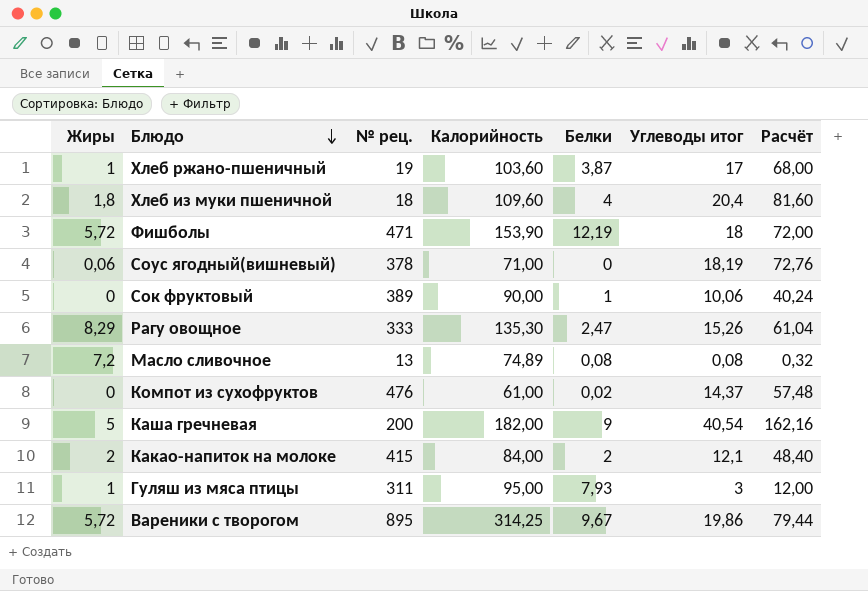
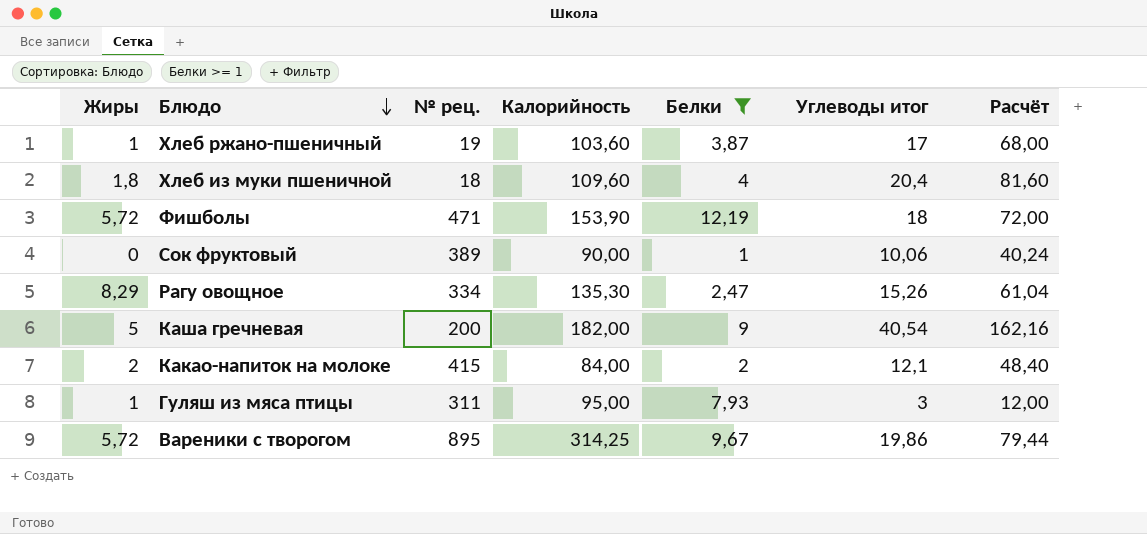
filter: none -> Белки >= 1
Рагу овощное | № рец.: 333 -> 334

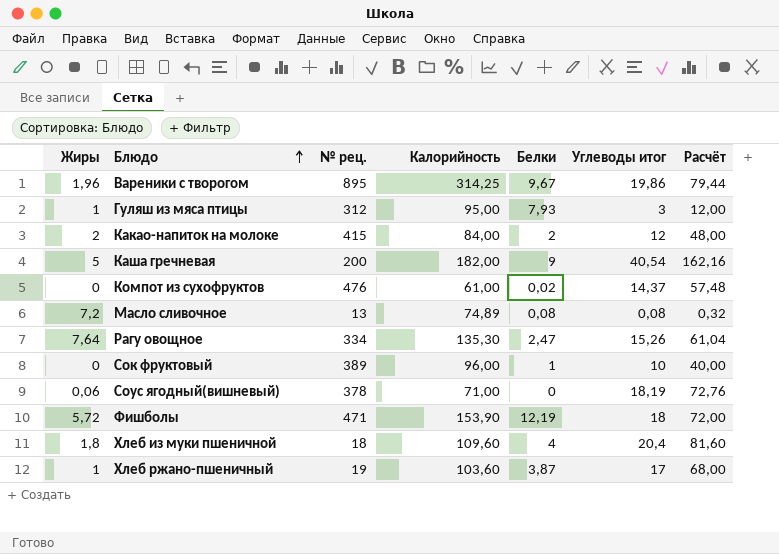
filter: Белки >= 1 -> none
row order: Блюдо descending -> Блюдо ascending
Вареники с творогом | Жиры: 5,72 -> 1,96
Гуляш из мяса птицы | № рец.: 311 -> 312
Какао-напиток на молоке | Углеводы итог: 12,1 -> 12
Какао-напиток на молоке | Расчёт: 48,40 -> 48,00
Рагу овощное | Жиры: 8,29 -> 7,64
Сок фруктовый | Калорийность: 90,00 -> 96,00
Сок фруктовый | Углеводы итог: 10,06 -> 10
Сок фруктовый | Расчёт: 40,24 -> 40,00

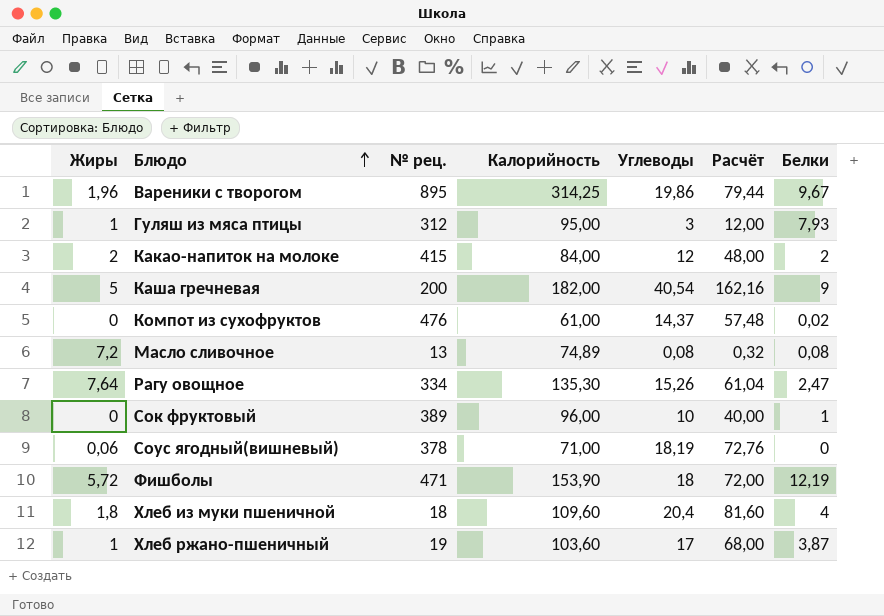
column name: Углеводы итог -> Углеводы
column Белки | position: 5 -> 7

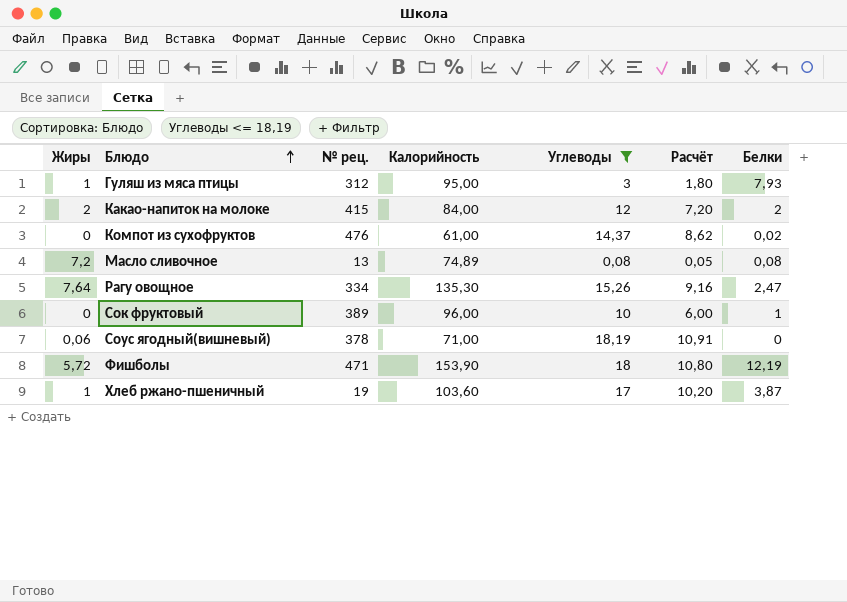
filter: none -> Углеводы <= 18,19
column Расчёт | formula: [Углеводы] * 4 -> [Углеводы] * 0,6

